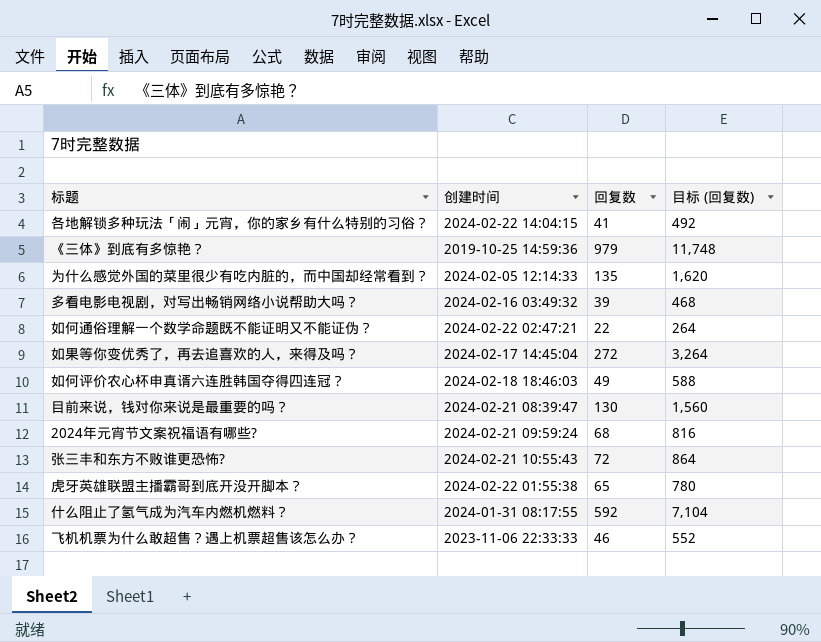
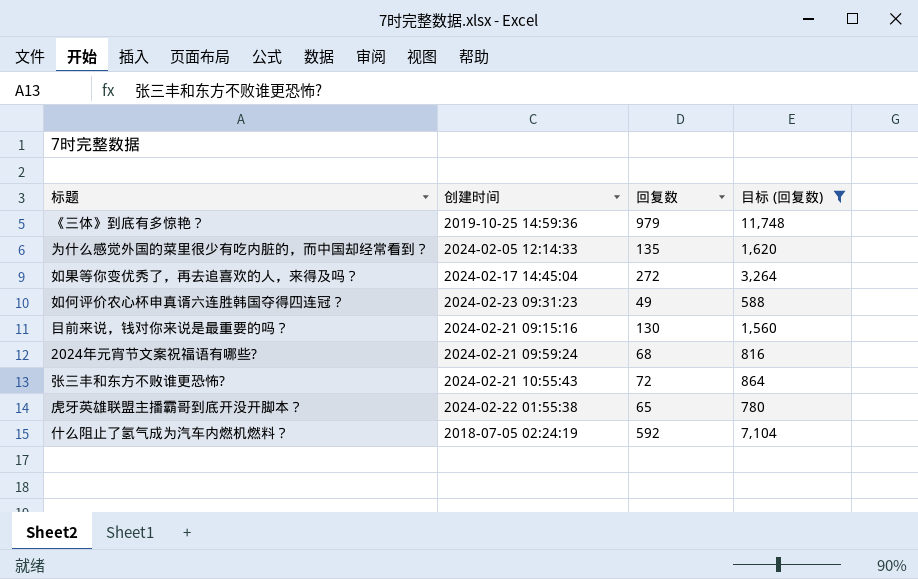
filter: none -> 目标 (回复数) >= 588
如何评价农心杯申真谞六连胜韩国夺得四连冠？ | 创建时间: 2024-02-18 18:46:03 -> 2024-02-23 09:31:23
目前来说，钱对你来说是最重要的吗？ | 创建时间: 2024-02-21 08:39:47 -> 2024-02-21 09:15:16
什么阻止了氢气成为汽车内燃机燃料？ | 创建时间: 2024-01-31 08:17:55 -> 2018-07-05 02:24:19

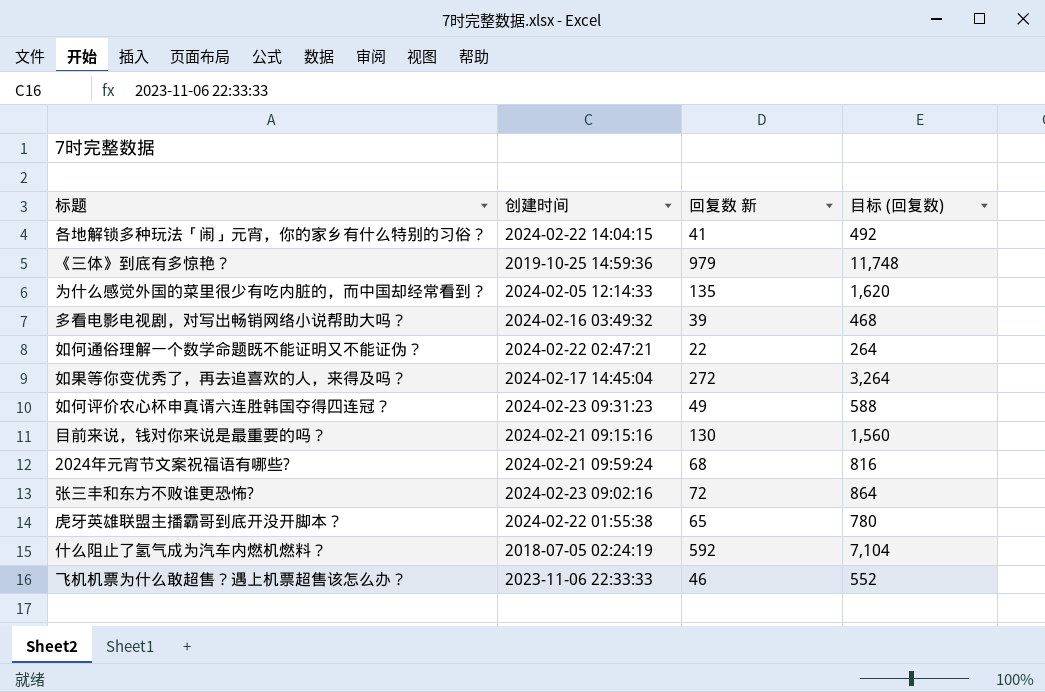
filter: 目标 (回复数) >= 588 -> none
column name: 回复数 -> 回复数 新
张三丰和东方不败谁更恐怖? | 创建时间: 2024-02-21 10:55:43 -> 2024-02-23 09:02:16

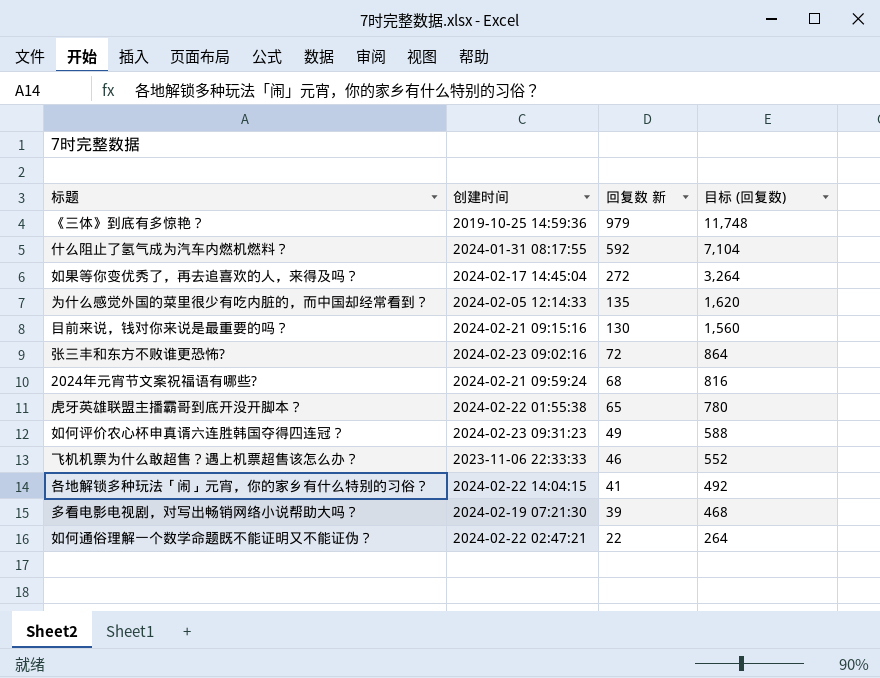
row order: none -> 回复数 新 descending
什么阻止了氢气成为汽车内燃机燃料？ | 创建时间: 2018-07-05 02:24:19 -> 2024-01-31 08:17:55
多看电影电视剧，对写出畅销网络小说帮助大吗？ | 创建时间: 2024-02-16 03:49:32 -> 2024-02-19 07:21:30

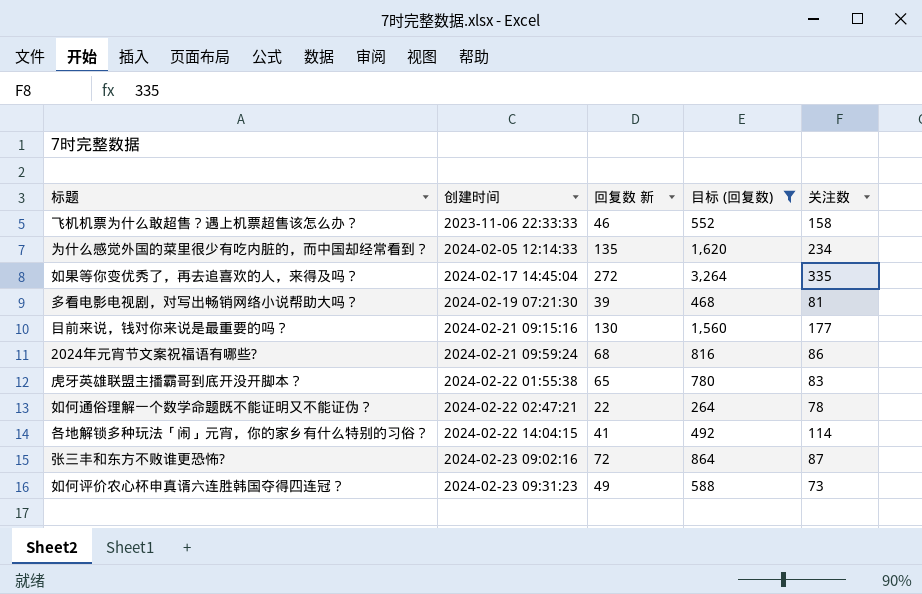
filter: none -> 目标 (回复数) <= 3,264
row order: 回复数 新 descending -> 创建时间 ascending
column 关注数 | position: none -> 5

